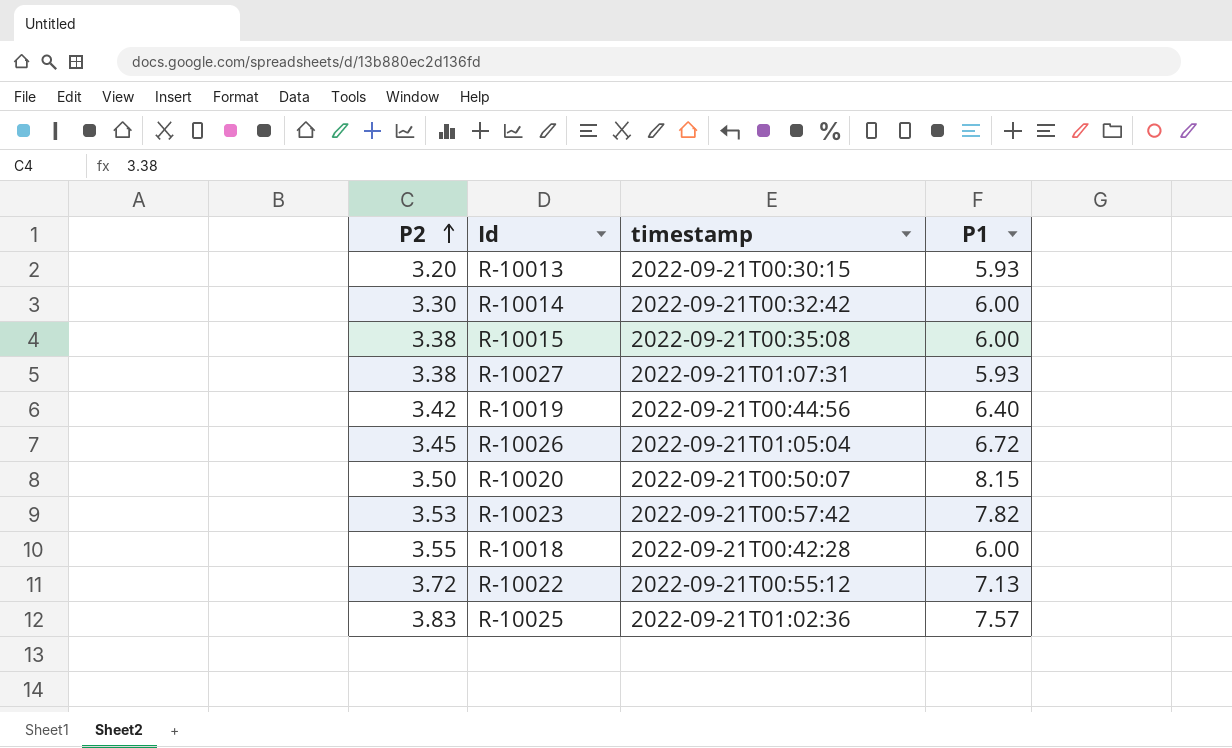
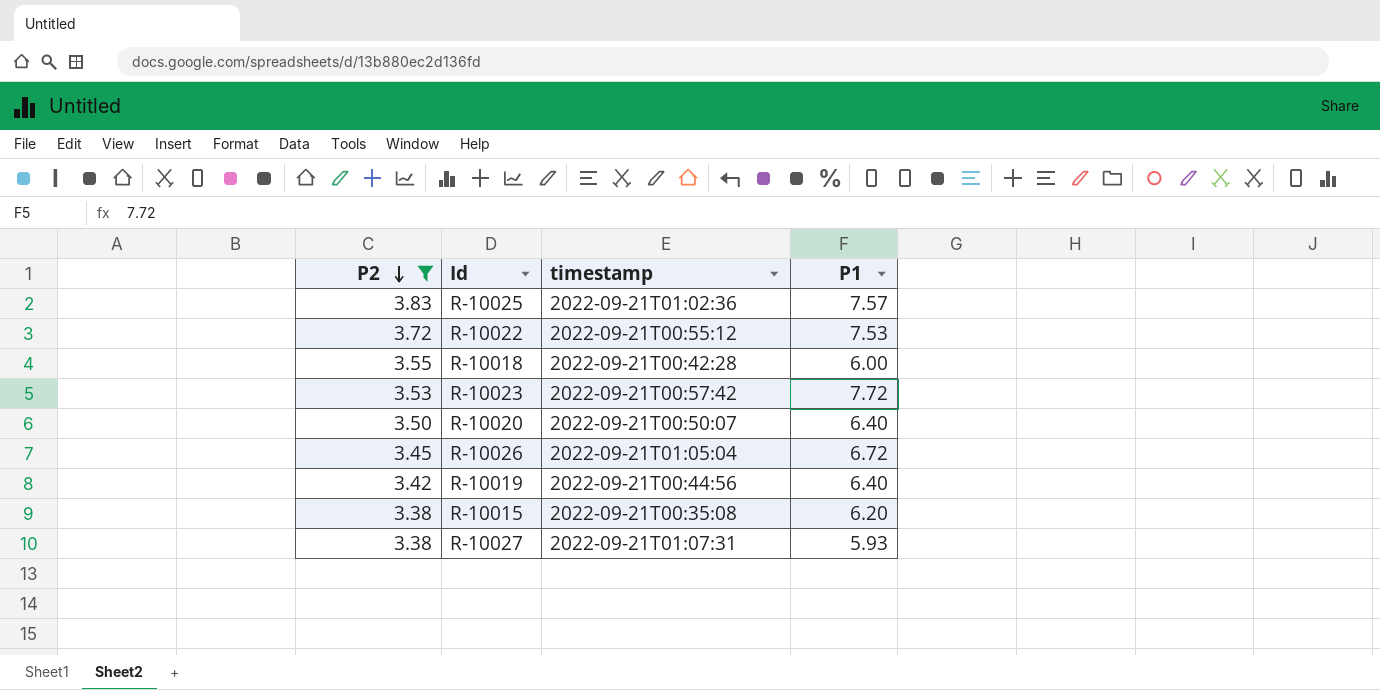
filter: none -> P2 >= 3.38
row order: P2 ascending -> P2 descending
R-10022 | P1: 7.13 -> 7.53
R-10023 | P1: 7.82 -> 7.72
R-10020 | P1: 8.15 -> 6.40
R-10015 | P1: 6.00 -> 6.20

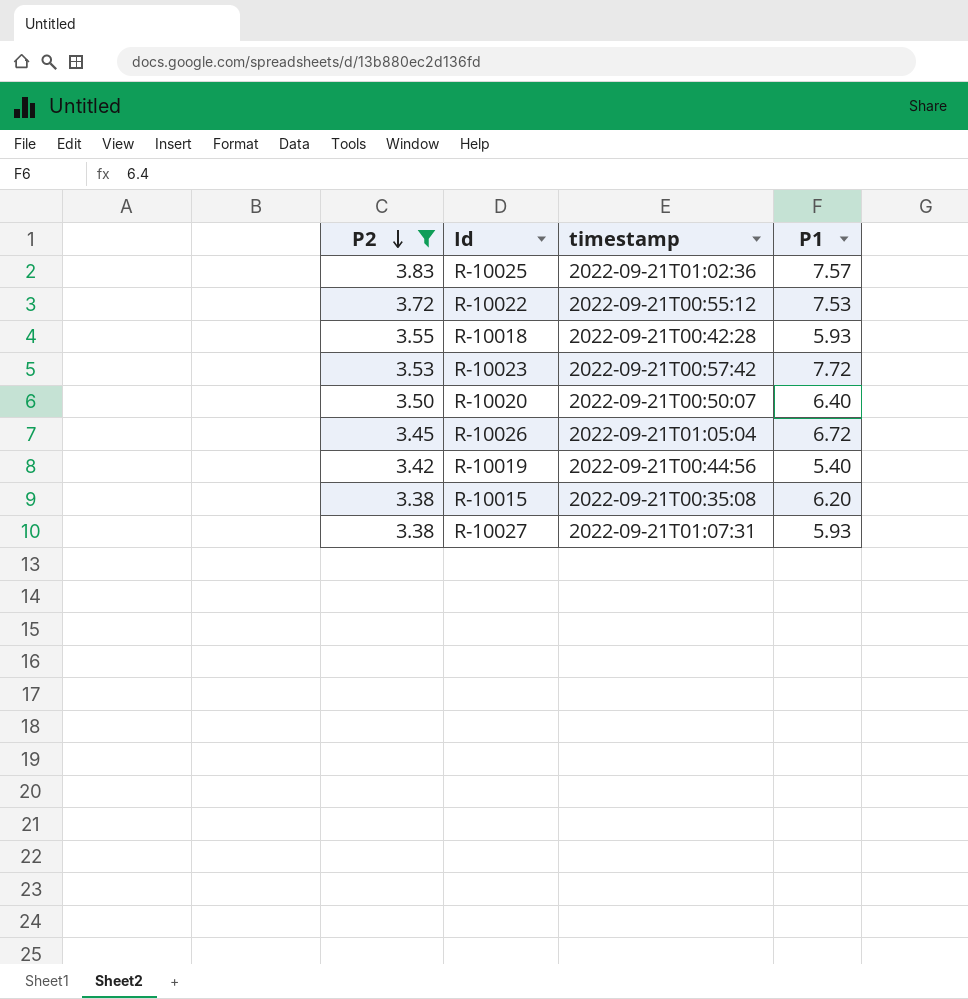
R-10018 | P1: 6.00 -> 5.93
R-10019 | P1: 6.40 -> 5.40

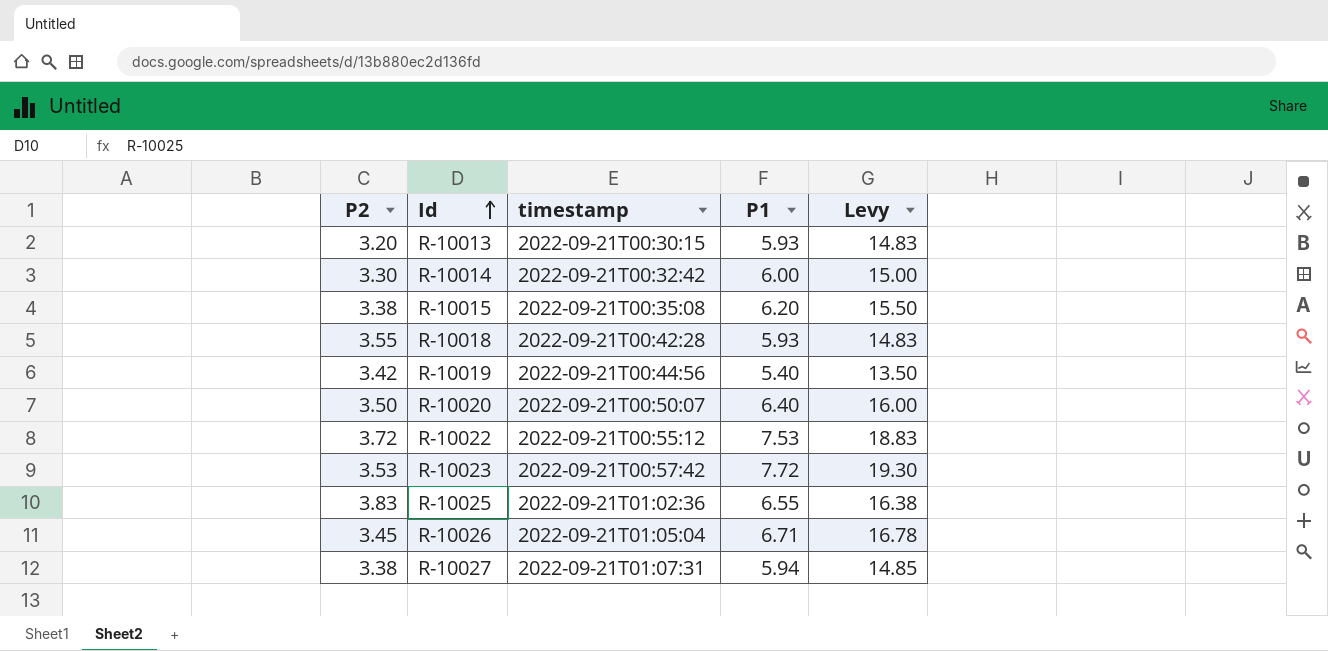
filter: P2 >= 3.38 -> none
row order: P2 descending -> Id ascending
column Levy | formula: none -> [P1] * 2.5
R-10025 | P1: 7.57 -> 6.55
R-10026 | P1: 6.72 -> 6.71
R-10027 | P1: 5.93 -> 5.94

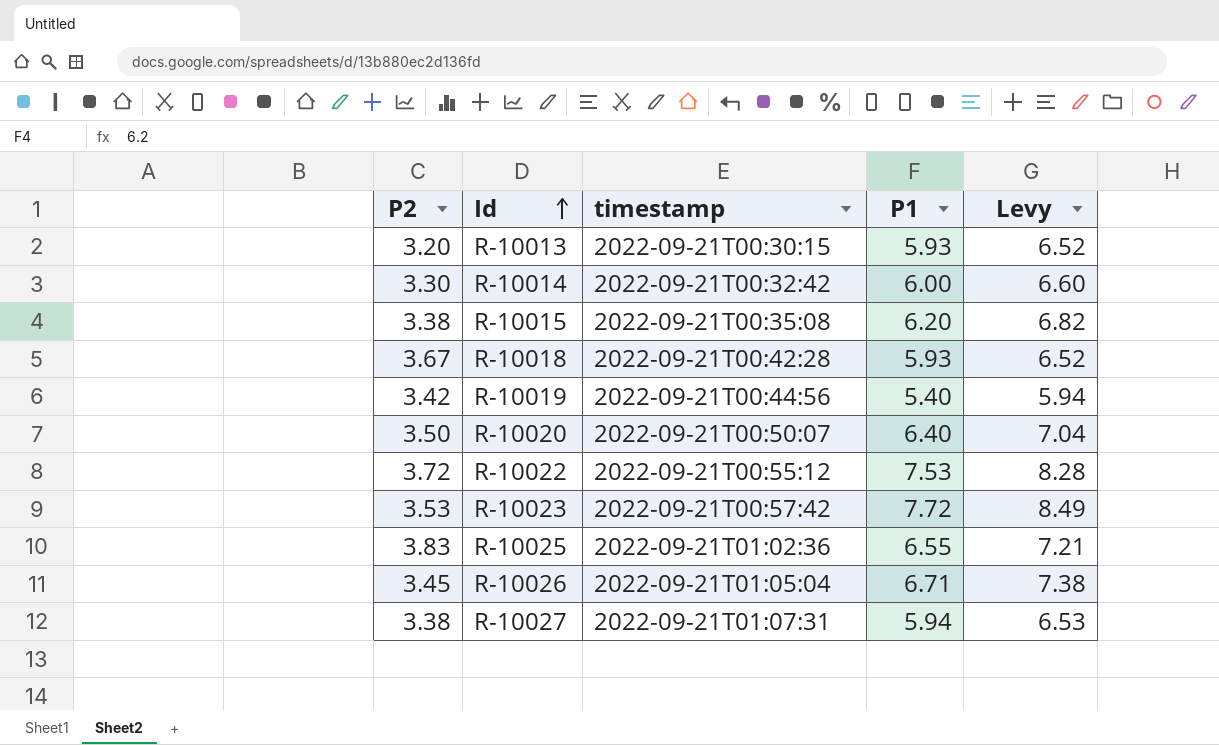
column Levy | formula: [P1] * 2.5 -> [P1] * 1.1
R-10018 | P2: 3.55 -> 3.67

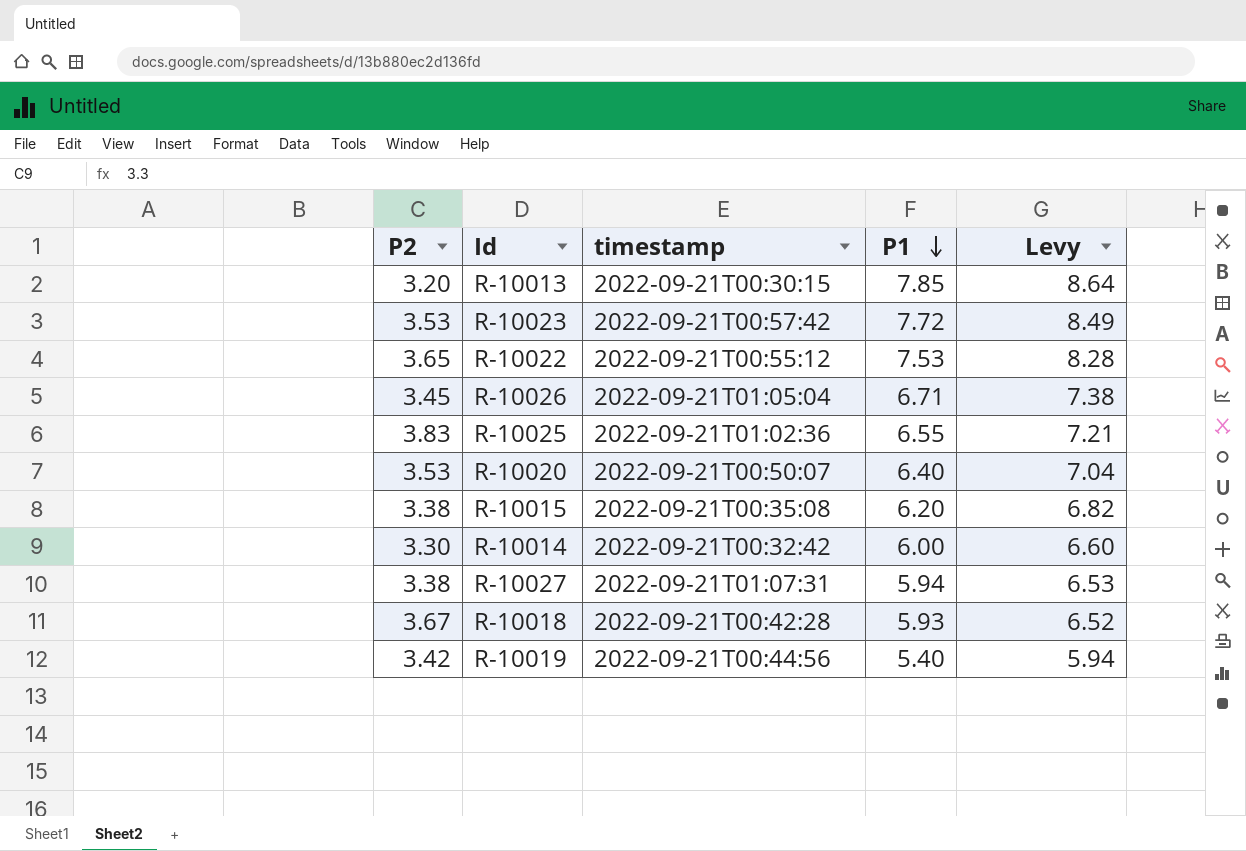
row order: Id ascending -> P1 descending
R-10013 | P1: 5.93 -> 7.85
R-10013 | Levy: 6.52 -> 8.64
R-10022 | P2: 3.72 -> 3.65
R-10020 | P2: 3.50 -> 3.53

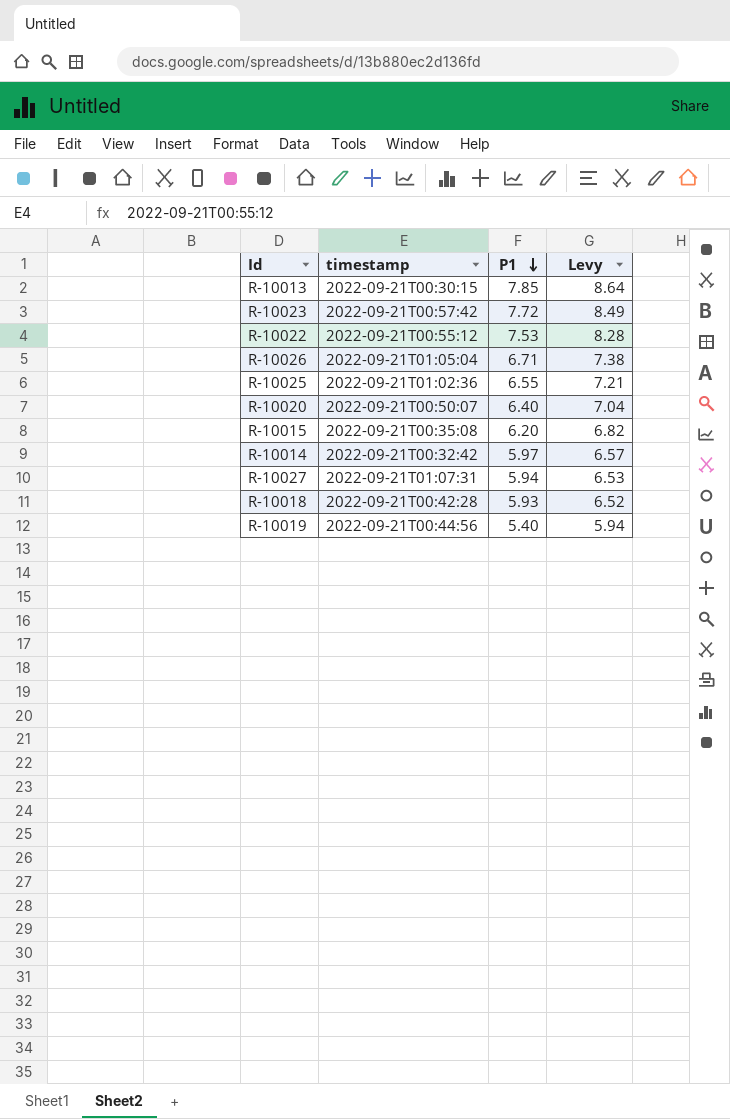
column P2 | position: 1 -> none
R-10014 | P1: 6.00 -> 5.97
R-10014 | Levy: 6.60 -> 6.57

